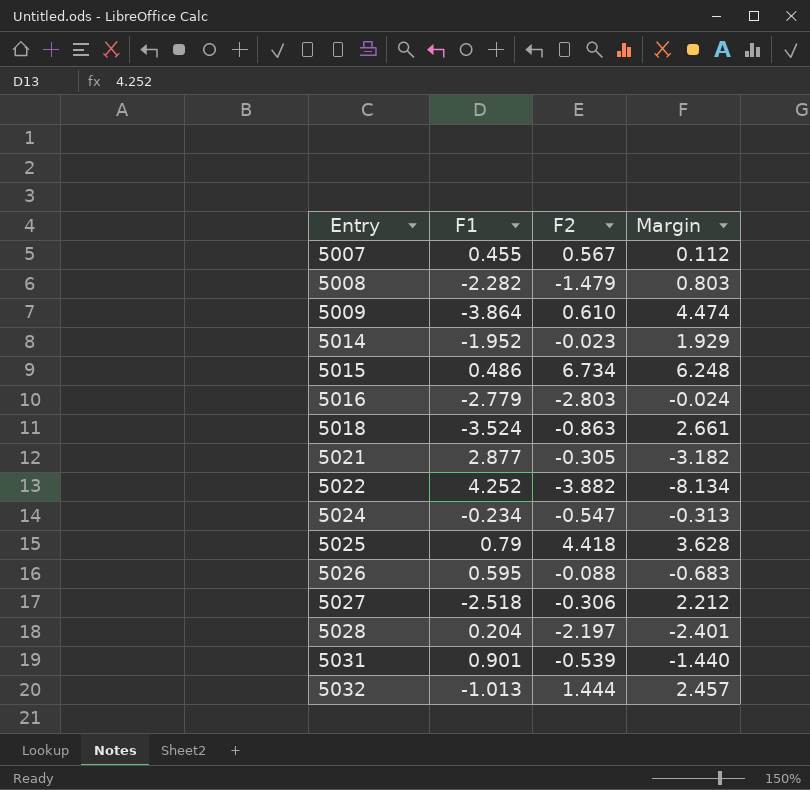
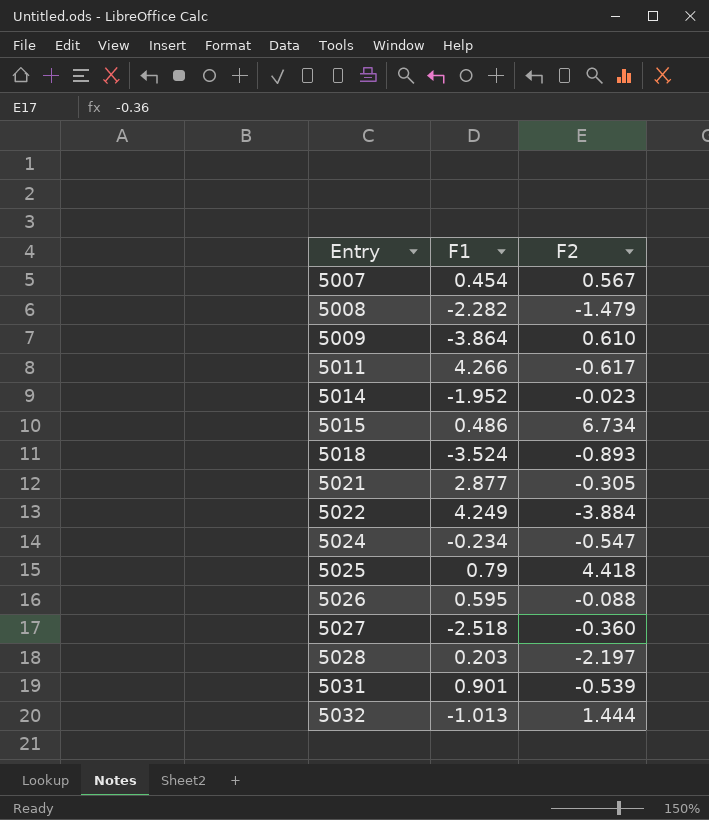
column Margin | formula: [F2] - [F1] -> none
row 5016: -2.779 | -2.803 | -0.024 -> none
5007 | F1: 0.455 -> 0.454
row 5011: none -> 4.266 | -0.617
5018 | F2: -0.863 -> -0.893
5022 | F1: 4.252 -> 4.249
5022 | F2: -3.882 -> -3.884
5027 | F2: -0.306 -> -0.360
5028 | F1: 0.204 -> 0.203

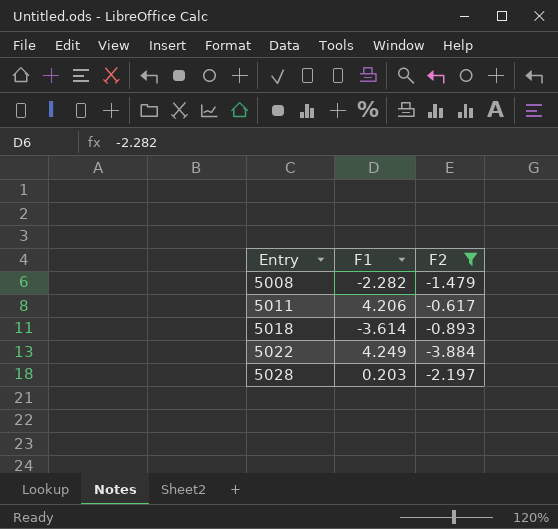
filter: none -> F2 <= -0.617
5011 | F1: 4.266 -> 4.206
5018 | F1: -3.524 -> -3.614

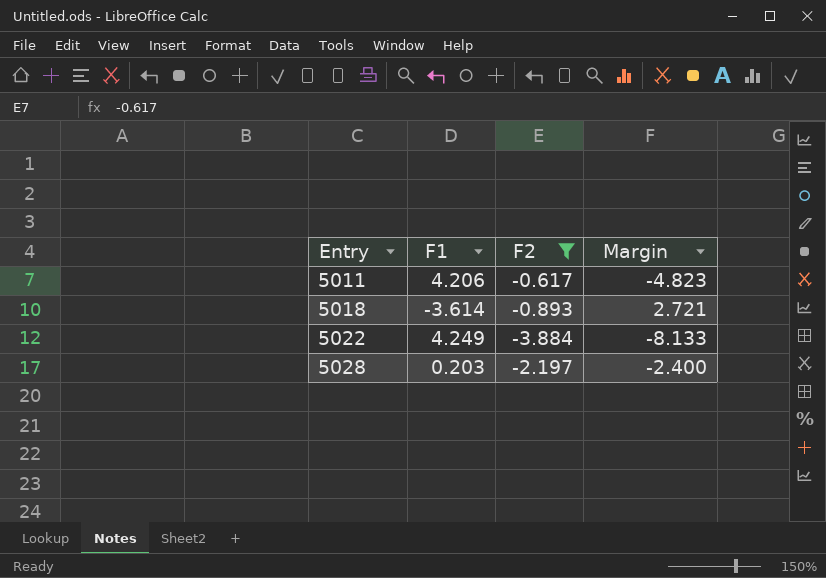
column Margin | formula: none -> [F2] - [F1]
row 5008: -2.282 | -1.479 -> none

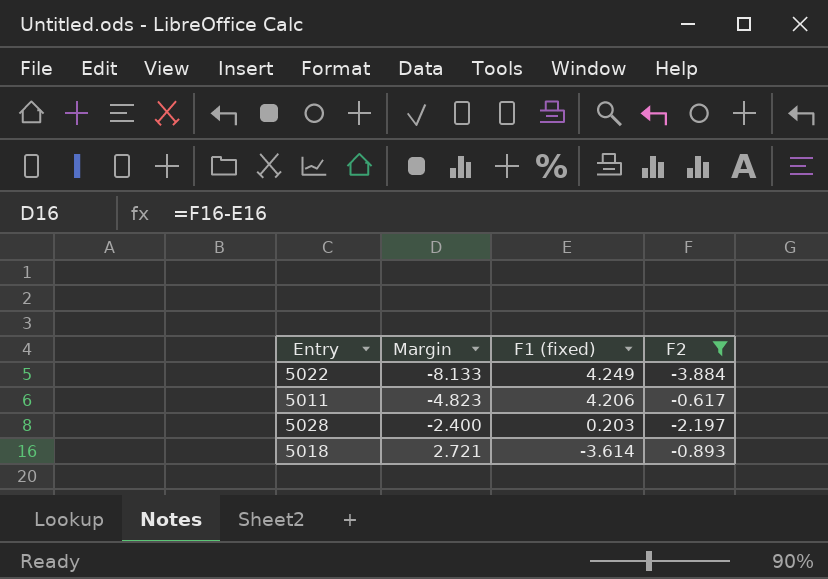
row order: Entry ascending -> Margin ascending
column Margin | position: 4 -> 2
column name: F1 -> F1 (fixed)

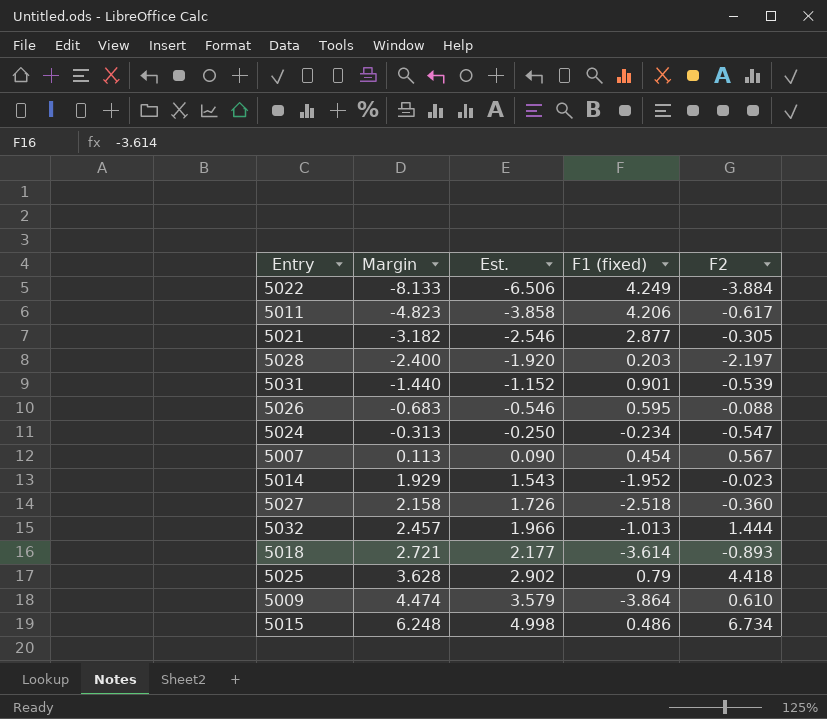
filter: F2 <= -0.617 -> none
column Est. | formula: none -> [Margin] * 0.8

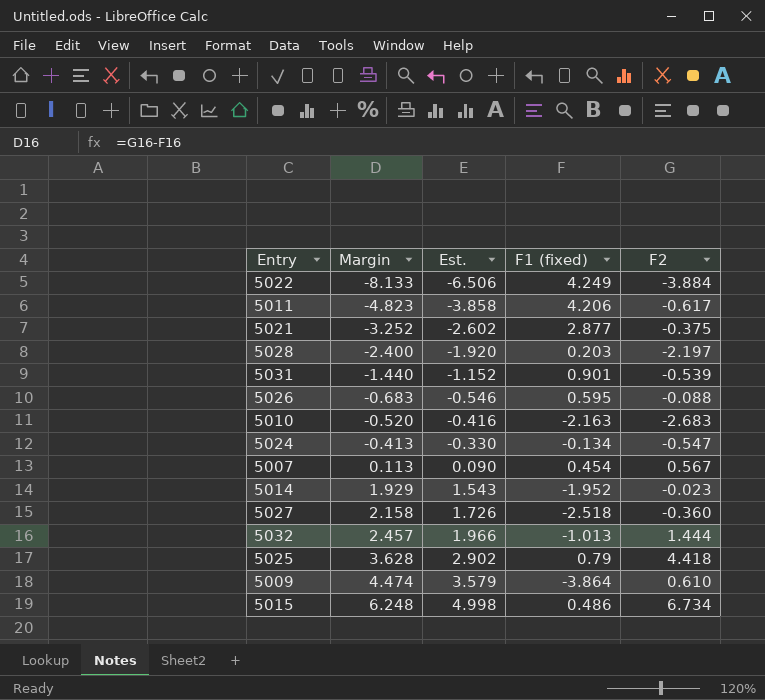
row 5018: 2.721 | 2.177 | -3.614 | -0.893 -> none
5021 | Margin: -3.182 -> -3.252
5021 | Est.: -2.546 -> -2.602
5021 | F2: -0.305 -> -0.375
row 5010: none -> -0.520 | -0.416 | -2.163 | -2.683
5024 | Margin: -0.313 -> -0.413
5024 | Est.: -0.250 -> -0.330
5024 | F1 (fixed): -0.234 -> -0.134

